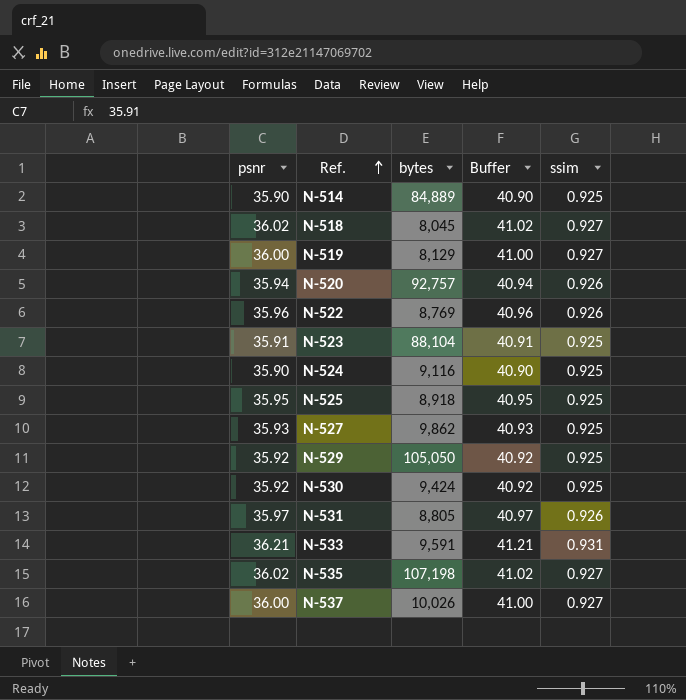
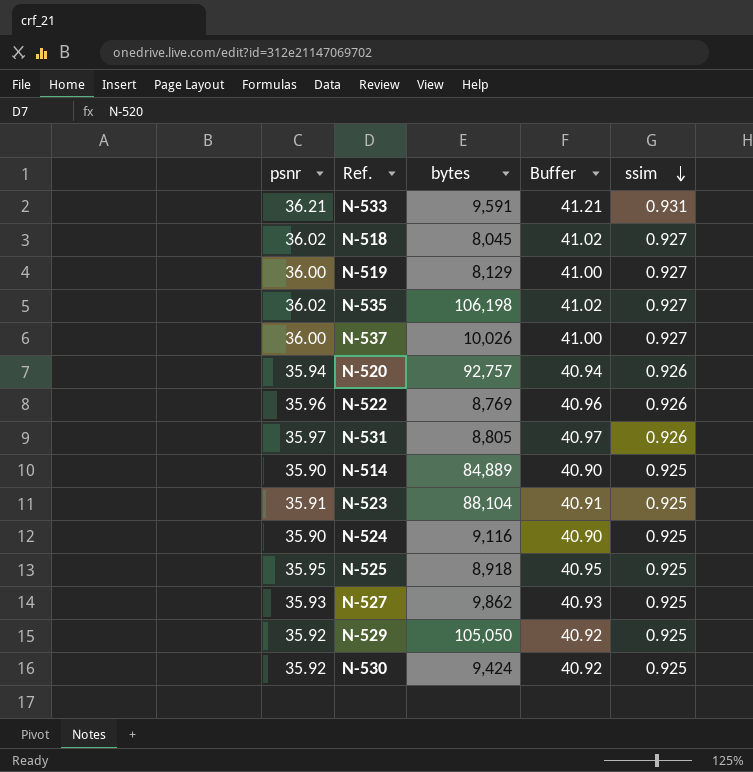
row order: Ref. ascending -> ssim descending
N-535 | bytes: 107,198 -> 106,198

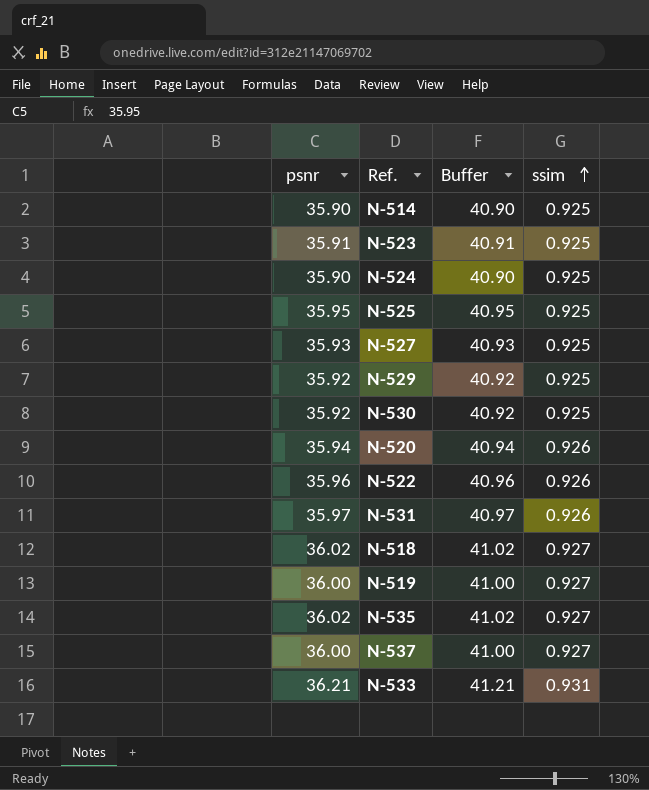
row order: ssim descending -> ssim ascending
column bytes | position: 3 -> none

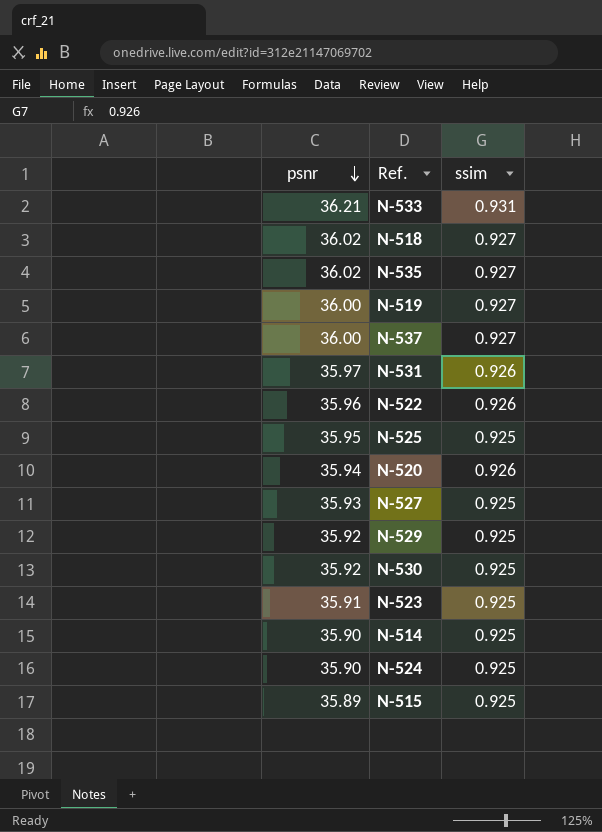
row order: ssim ascending -> psnr descending
column Buffer | formula: [psnr] + 5 -> none
row N-515: none -> 35.89 | 0.925

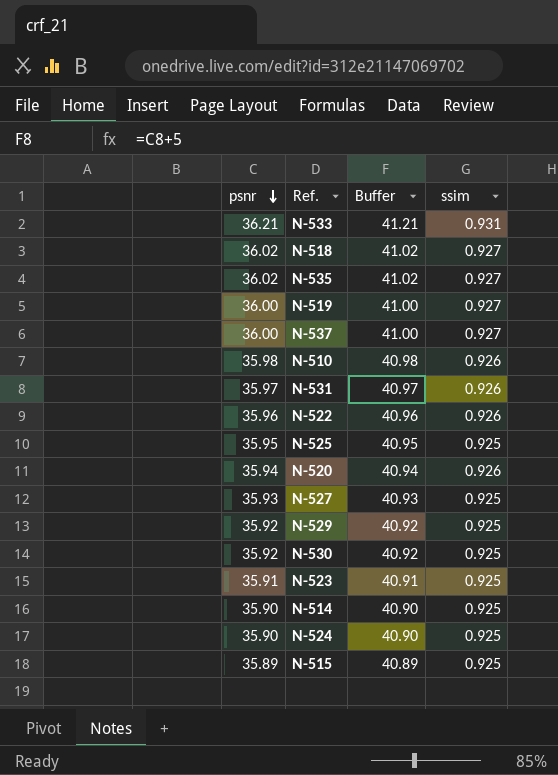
column Buffer | formula: none -> [psnr] + 5
row N-510: none -> 35.98 | 40.98 | 0.926

